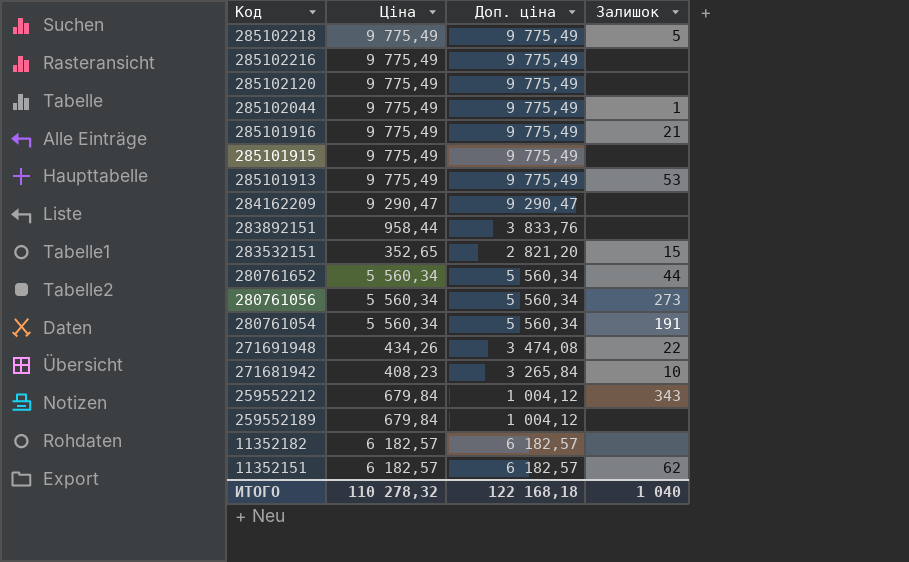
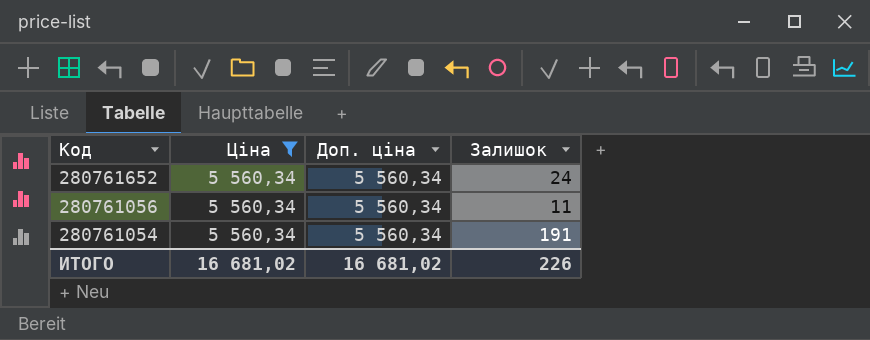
filter: none -> Ціна = 5 560,34
280761652 | Залишок: 44 -> 24
280761056 | Залишок: 273 -> 11
ИТОГО | Ціна: 110 278,32 -> 16 681,02
ИТОГО | Доп. ціна: 122 168,18 -> 16 681,02
ИТОГО | Залишок: 1 040 -> 226

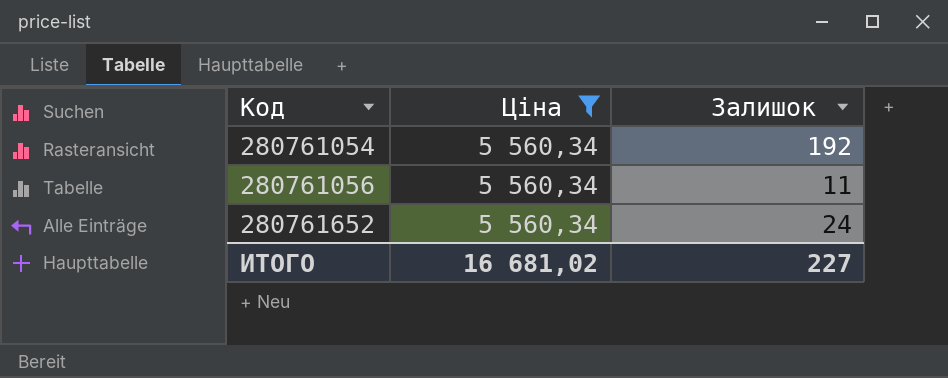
row order: Код descending -> Код ascending
column Доп. ціна | position: 3 -> none
280761054 | Залишок: 191 -> 192
ИТОГО | Залишок: 226 -> 227

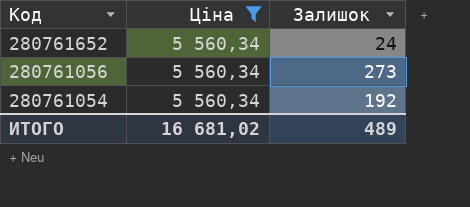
row order: Код ascending -> Код descending
280761056 | Залишок: 11 -> 273
ИТОГО | Залишок: 227 -> 489

